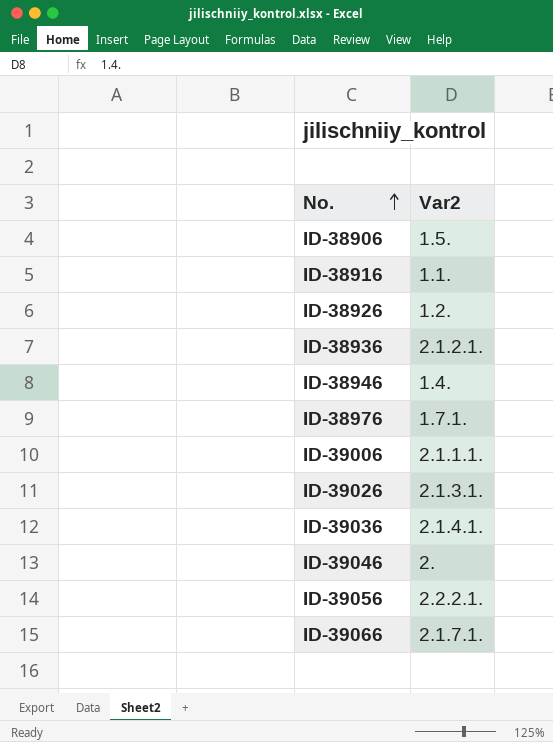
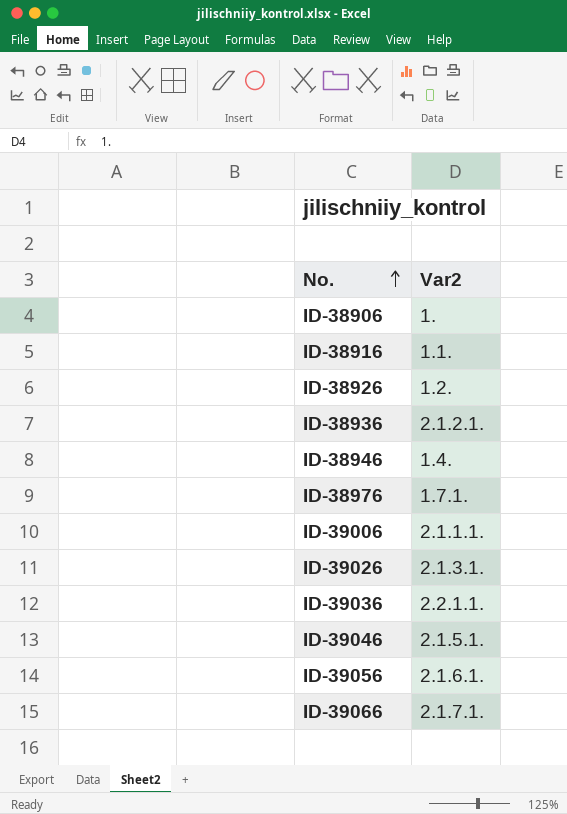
ID-38906 | Var2: 1.5. -> 1.
ID-39036 | Var2: 2.1.4.1. -> 2.2.1.1.
ID-39046 | Var2: 2. -> 2.1.5.1.
ID-39056 | Var2: 2.2.2.1. -> 2.1.6.1.

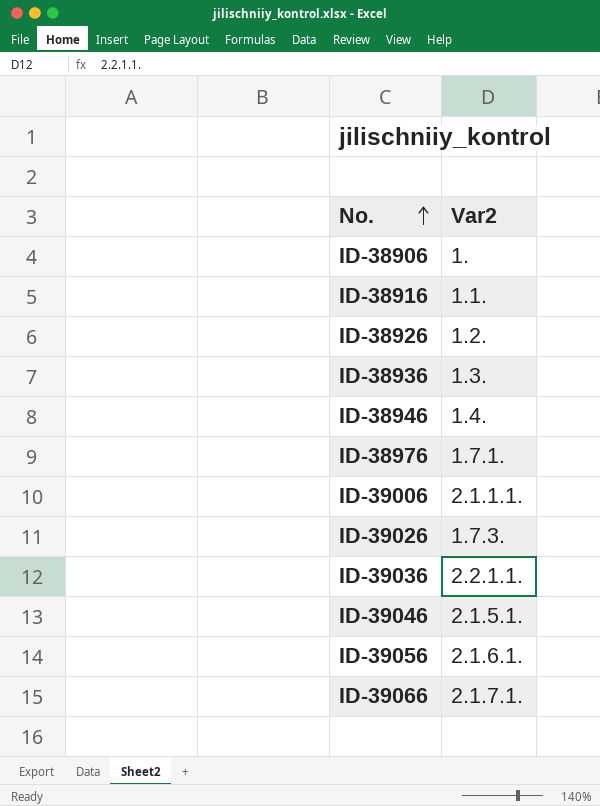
ID-38936 | Var2: 2.1.2.1. -> 1.3.
ID-39026 | Var2: 2.1.3.1. -> 1.7.3.

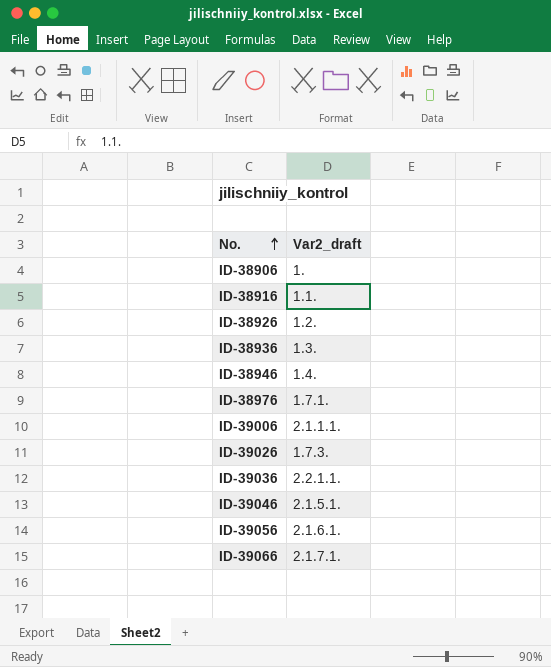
column name: Var2 -> Var2_draft

